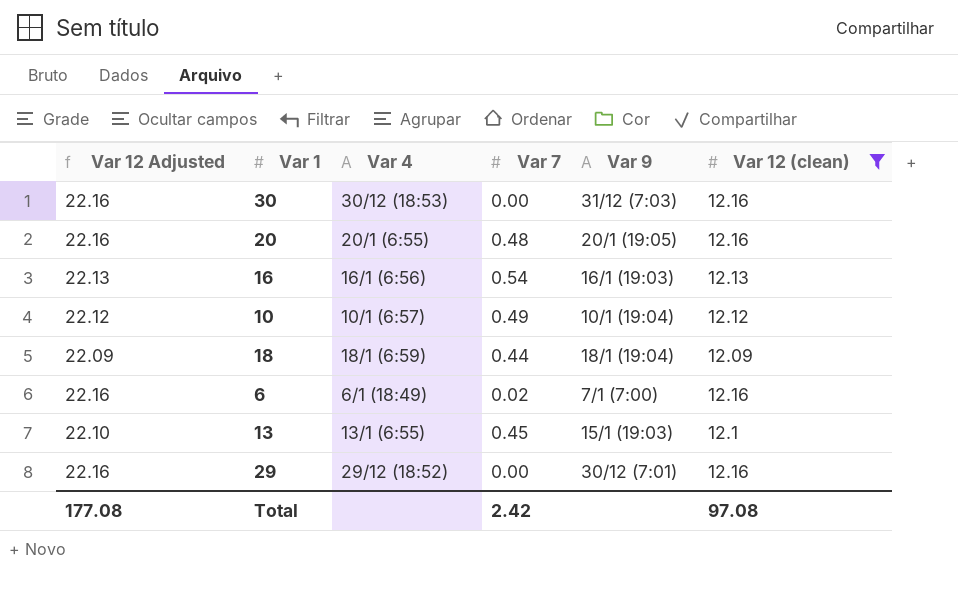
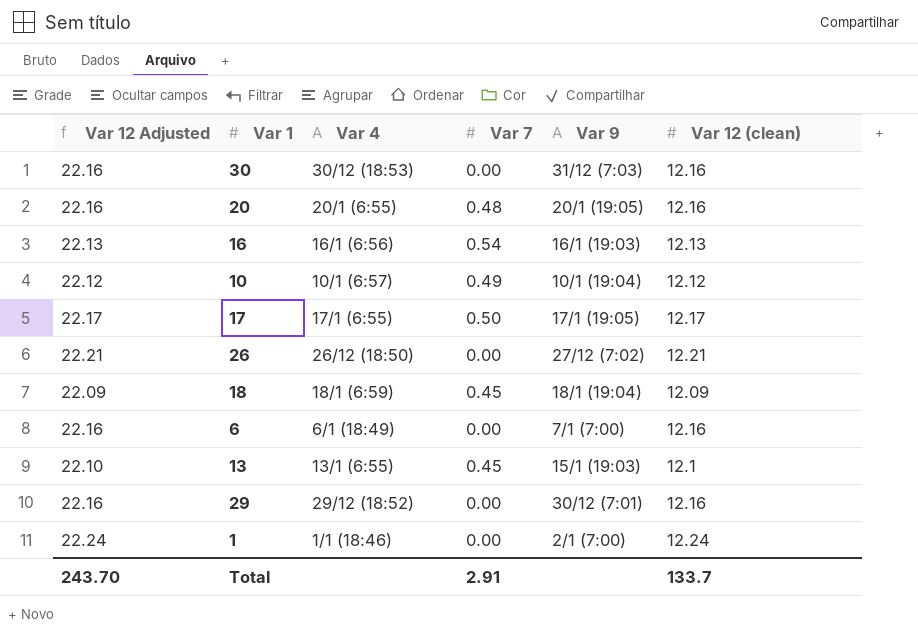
filter: Var 12 (clean) <= 12.16 -> none
18 | Var 7: 0.44 -> 0.45
6 | Var 7: 0.02 -> 0.00
Total | Var 12 Adjusted: 177.08 -> 243.70
Total | Var 7: 2.42 -> 2.91
Total | Var 12 (clean): 97.08 -> 133.7

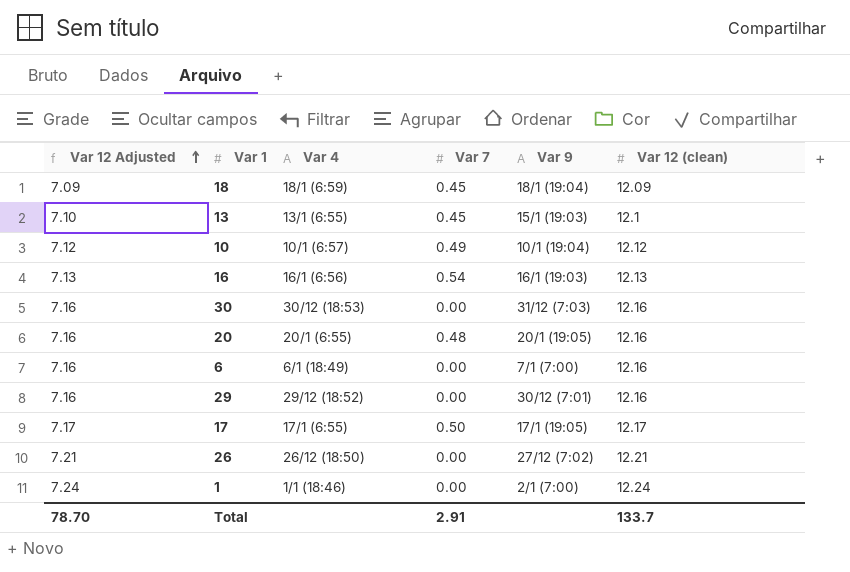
row order: none -> Var 12 Adjusted ascending
column Var 12 Adjusted | formula: [Var 12 (clean)] + 10 -> [Var 12 (clean)] - 5
Total | Var 12 Adjusted: 243.70 -> 78.70

